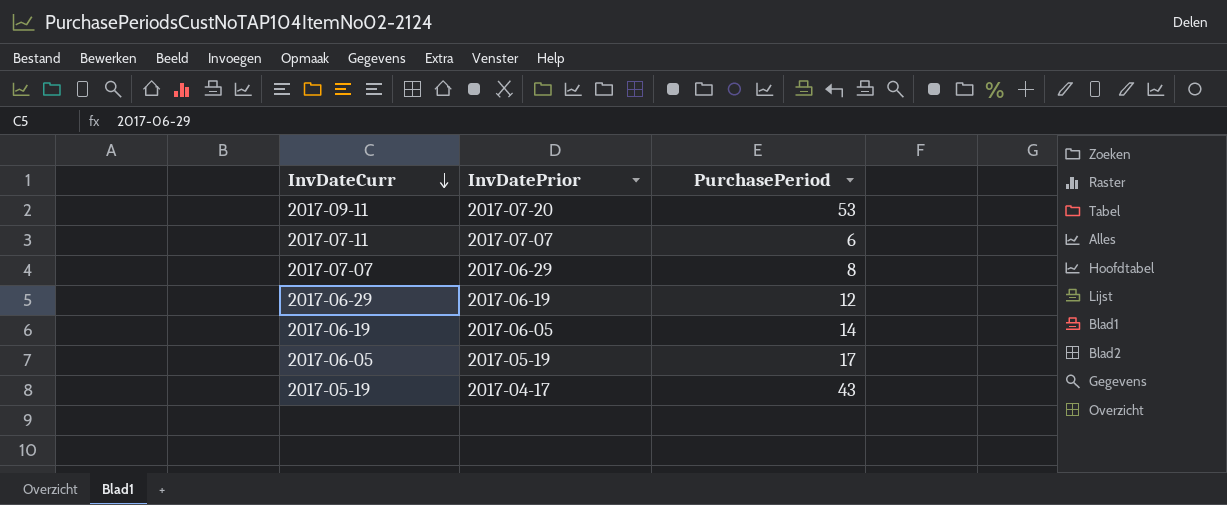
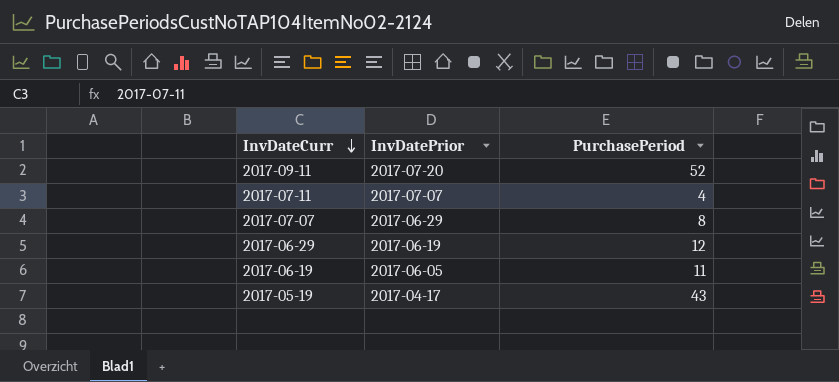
row 2017-06-05: 2017-05-19 | 17 -> none
2017-09-11 | PurchasePeriod: 53 -> 52
2017-07-11 | PurchasePeriod: 6 -> 4
2017-06-19 | PurchasePeriod: 14 -> 11

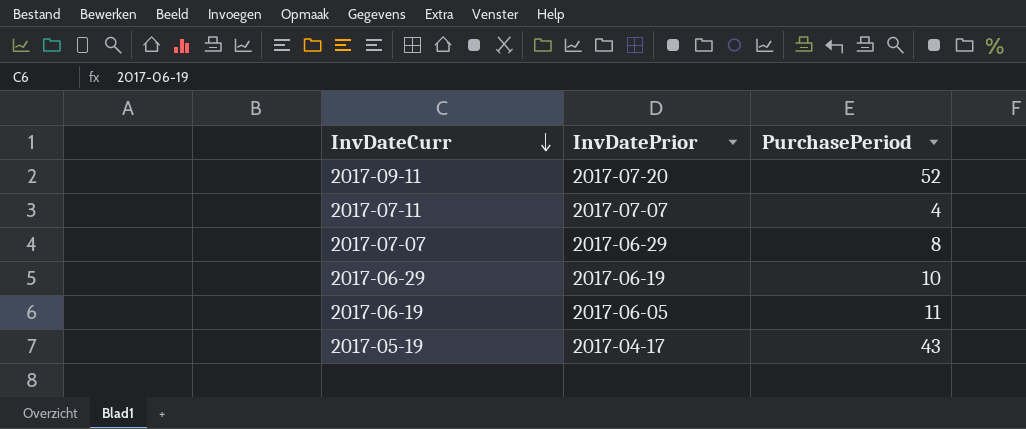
2017-06-29 | PurchasePeriod: 12 -> 10

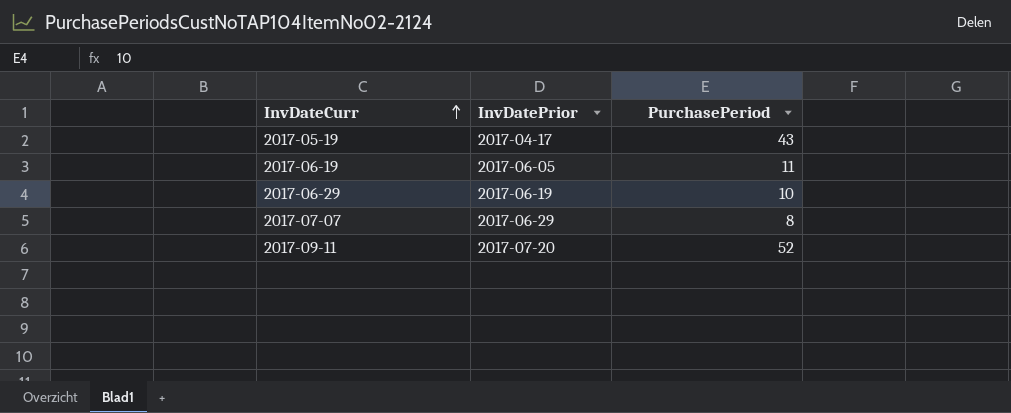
row order: InvDateCurr descending -> InvDateCurr ascending
row 2017-07-11: 2017-07-07 | 4 -> none

